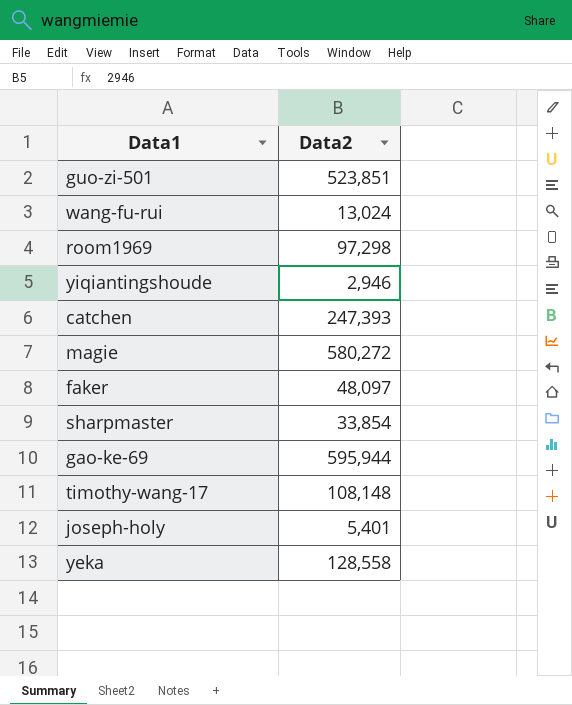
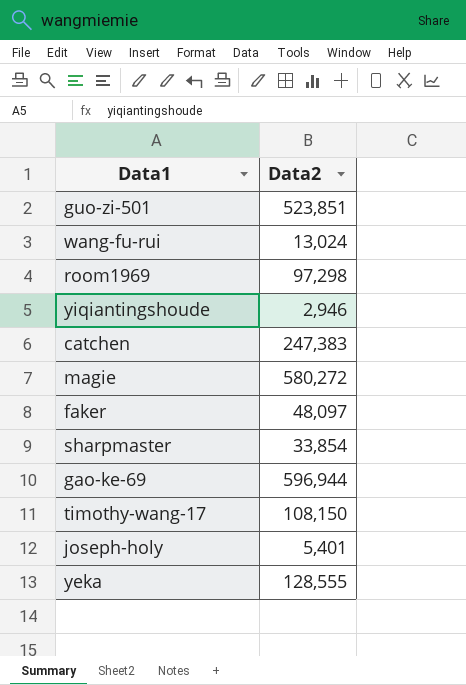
catchen | Data2: 247,393 -> 247,383
gao-ke-69 | Data2: 595,944 -> 596,944
timothy-wang-17 | Data2: 108,148 -> 108,150
yeka | Data2: 128,558 -> 128,555

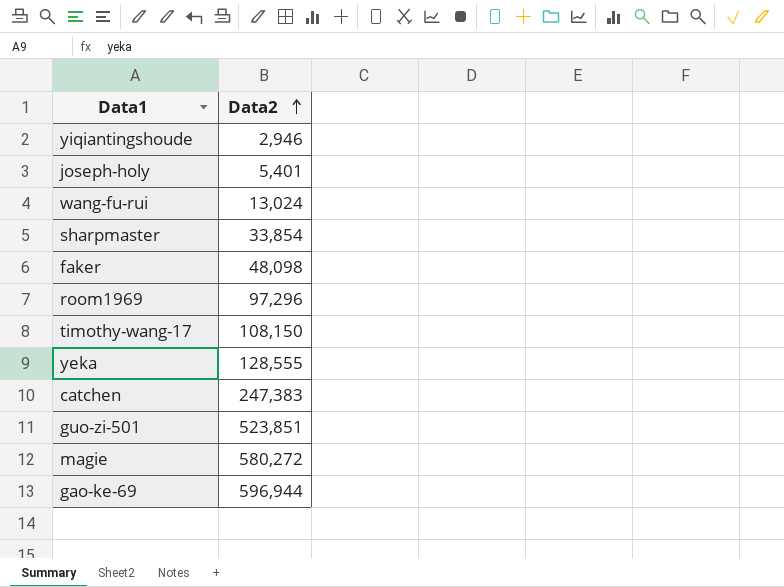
row order: none -> Data2 ascending
faker | Data2: 48,097 -> 48,098
room1969 | Data2: 97,298 -> 97,296

